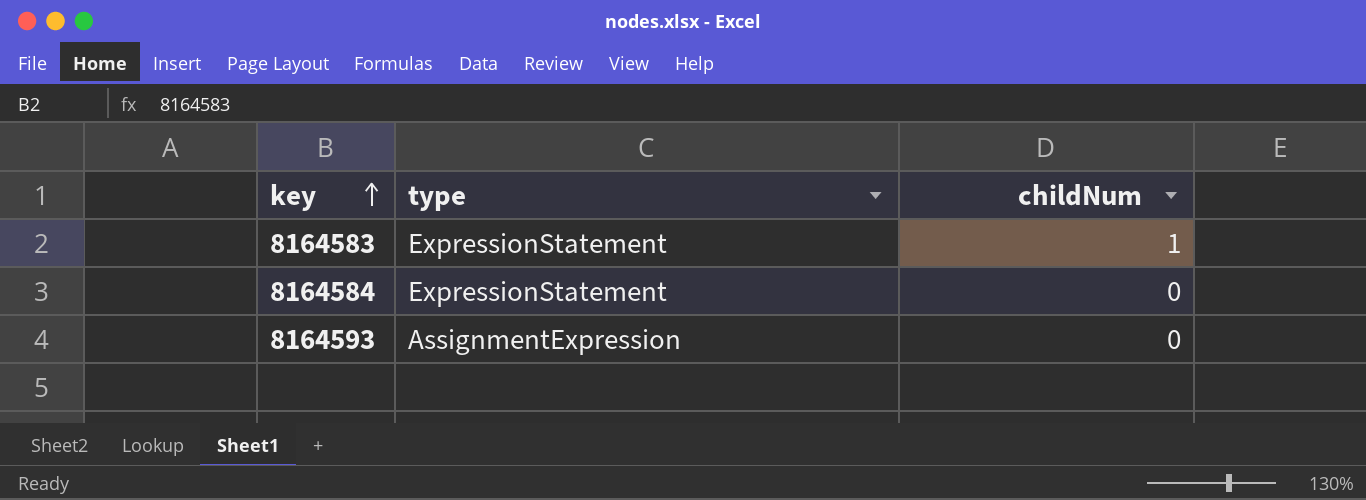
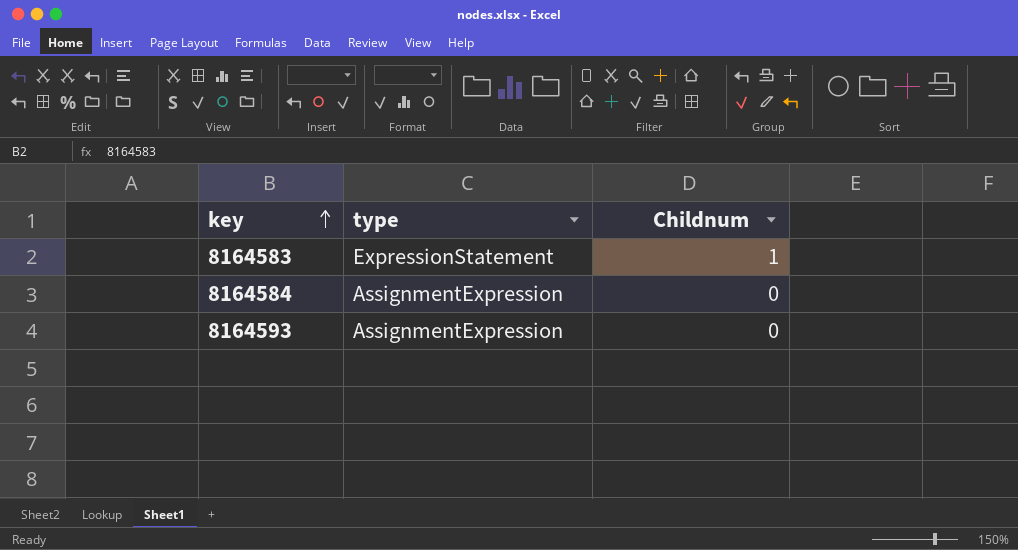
column name: childNum -> Childnum
8164584 | type: ExpressionStatement -> AssignmentExpression

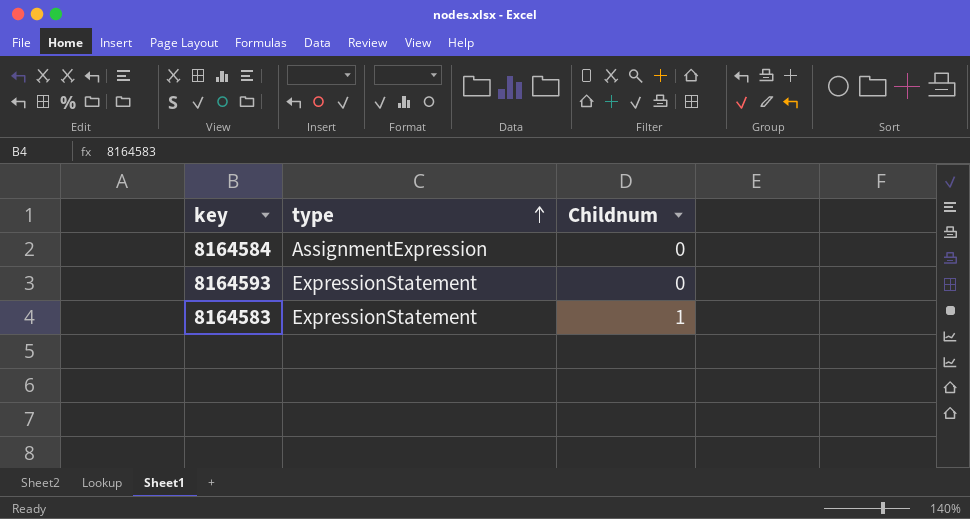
row order: key ascending -> type ascending
8164593 | type: AssignmentExpression -> ExpressionStatement

